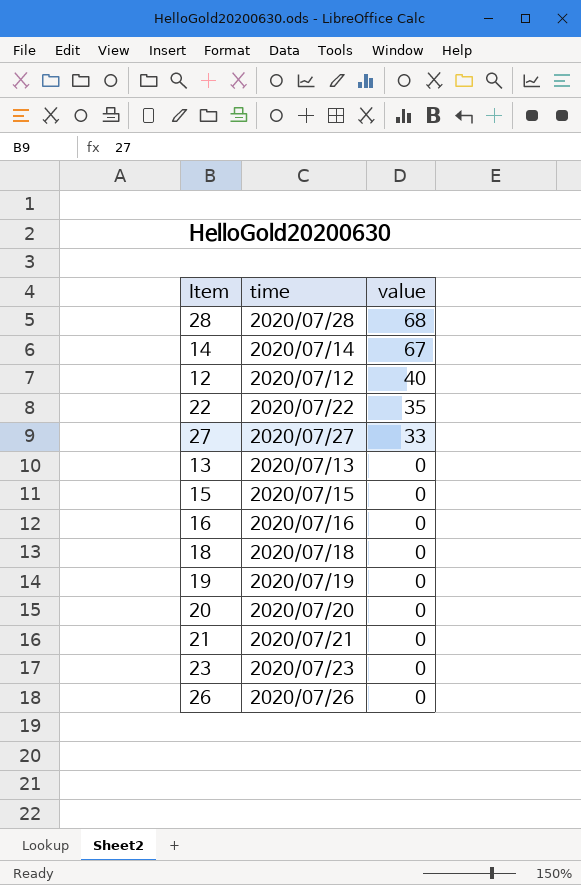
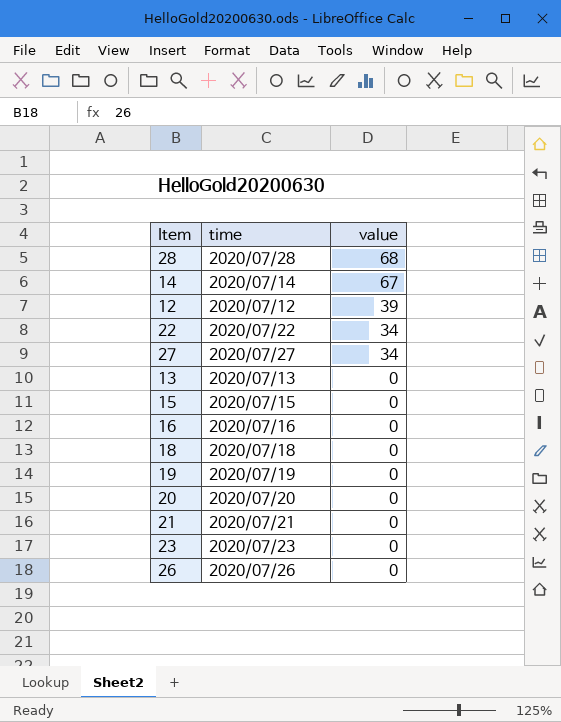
12 | value: 40 -> 39
22 | value: 35 -> 34
27 | value: 33 -> 34

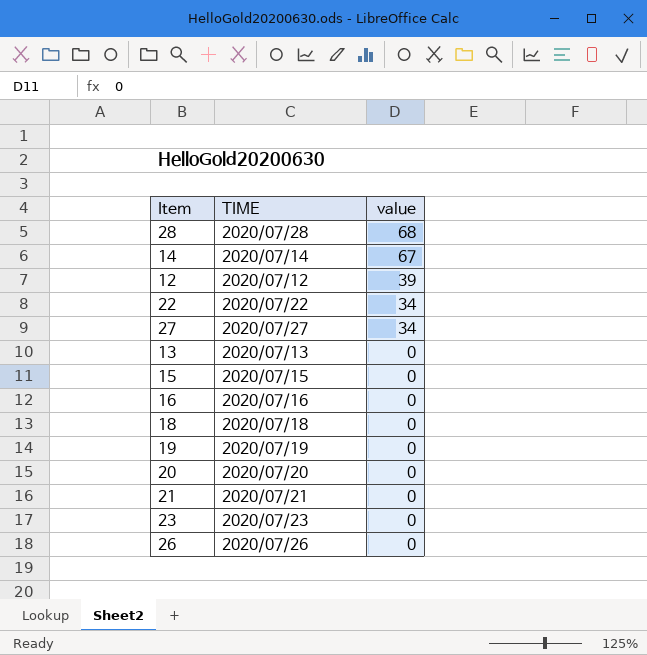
column name: time -> TIME

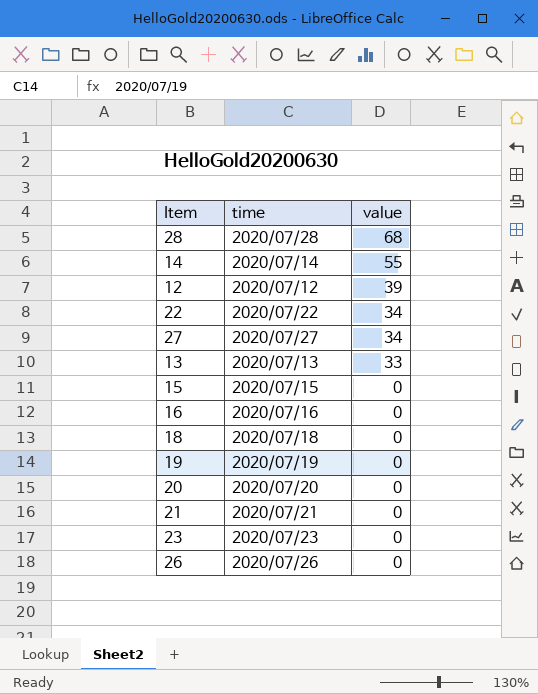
column name: TIME -> time
14 | value: 67 -> 55
13 | value: 0 -> 33

